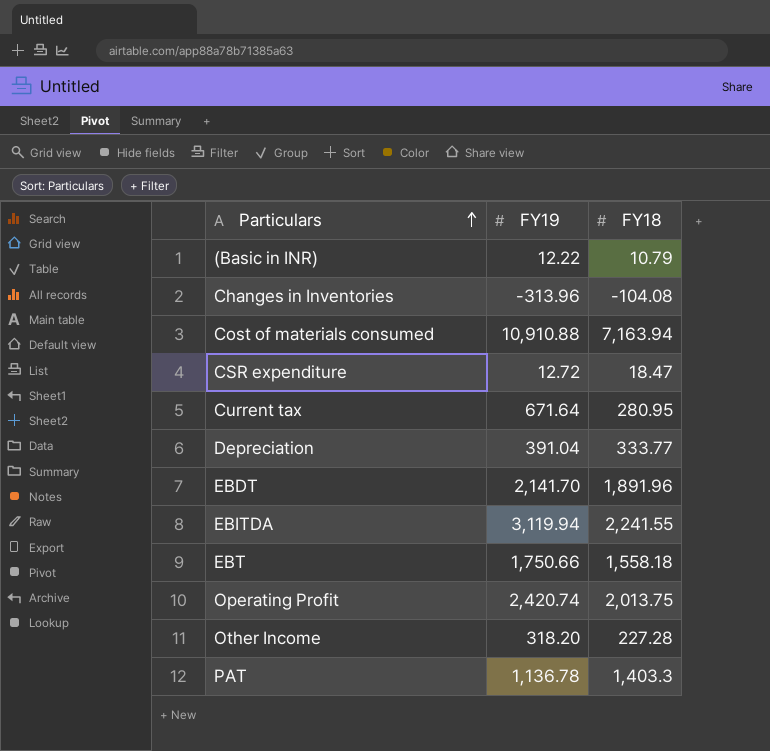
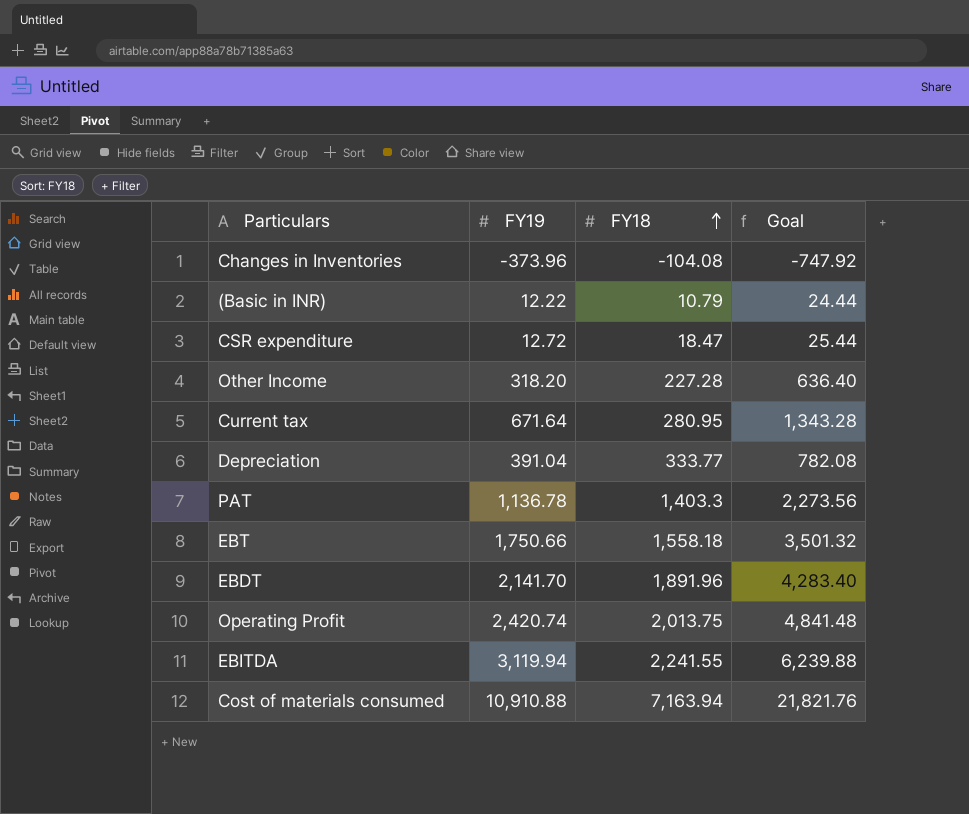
row order: Particulars ascending -> FY18 ascending
column Goal | formula: none -> [FY19] * 2
Changes in Inventories | FY19: -313.96 -> -373.96

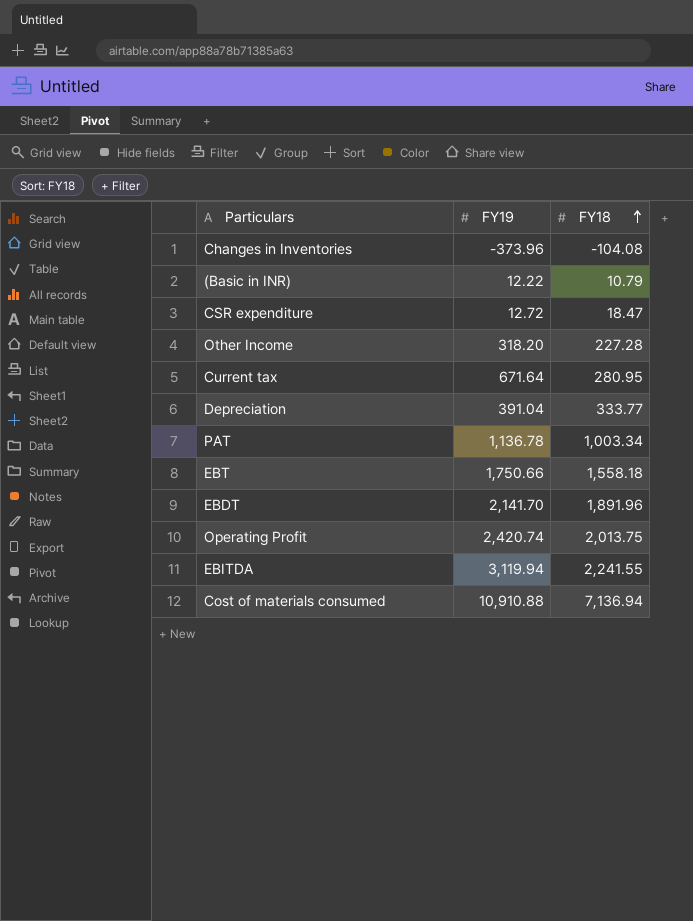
column Goal | formula: [FY19] * 2 -> none
PAT | FY18: 1,403.3 -> 1,003.34
Cost of materials consumed | FY18: 7,163.94 -> 7,136.94

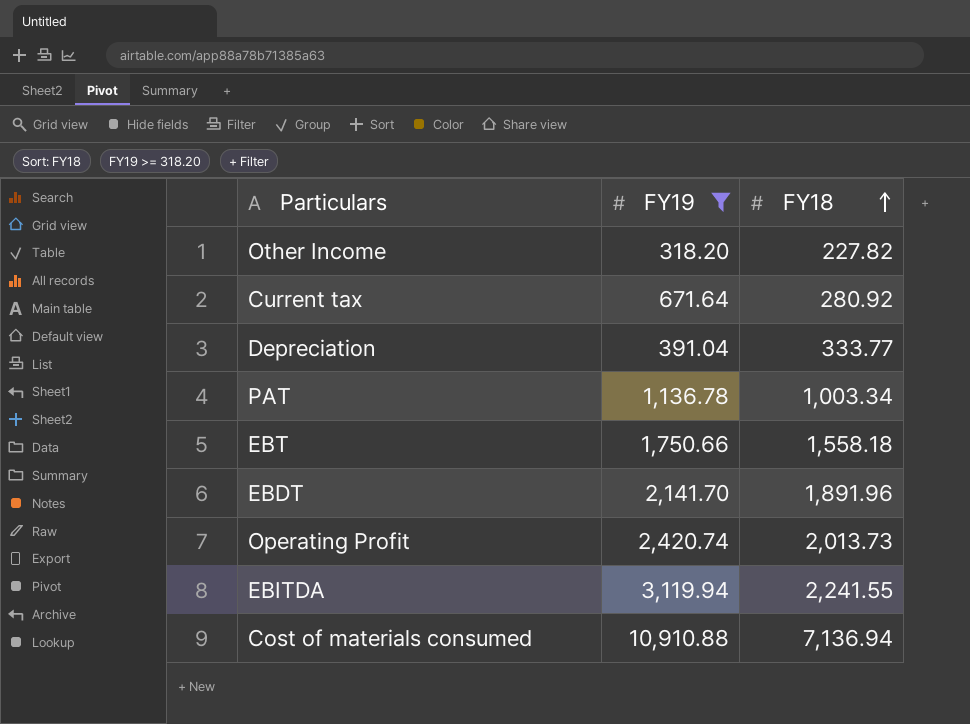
filter: none -> FY19 >= 318.20
Other Income | FY18: 227.28 -> 227.82
Current tax | FY18: 280.95 -> 280.92
Operating Profit | FY18: 2,013.75 -> 2,013.73

